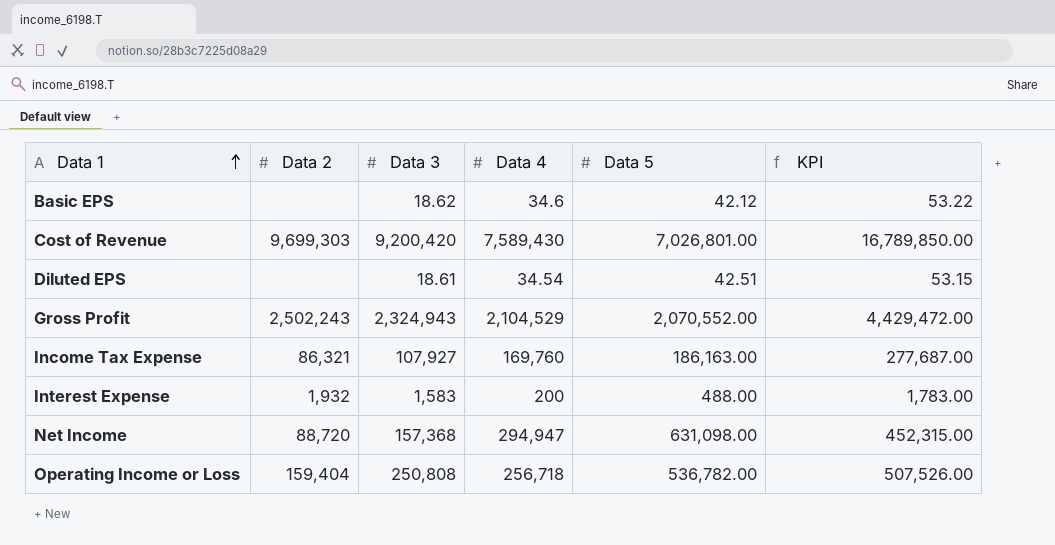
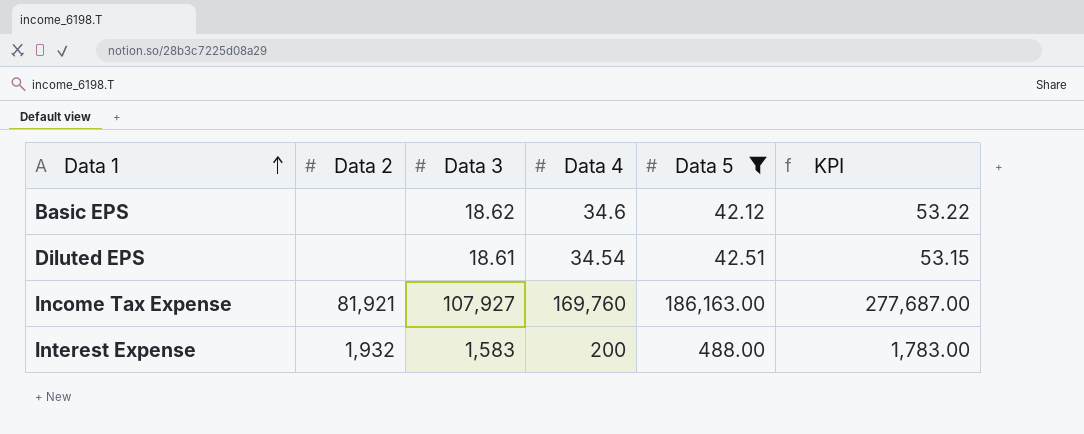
filter: none -> Data 5 <= 186,163.00
Income Tax Expense | Data 2: 86,321 -> 81,921

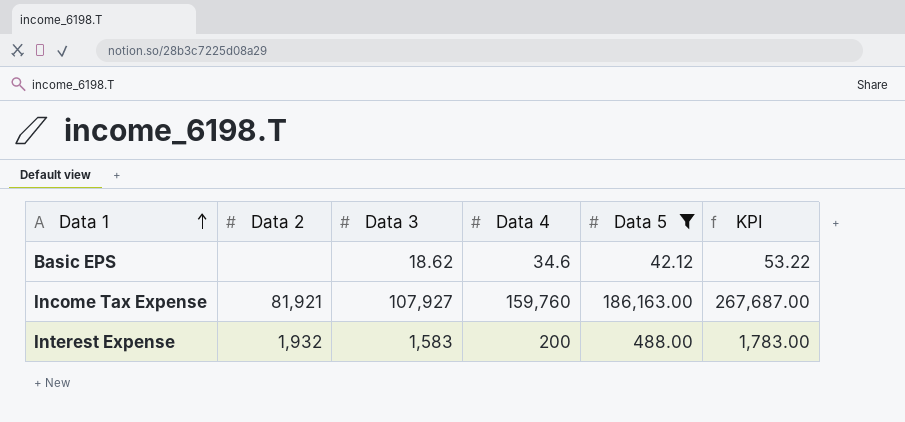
row Diluted EPS: none | 18.61 | 34.54 | 42.51 | 53.15 -> none
Income Tax Expense | Data 4: 169,760 -> 159,760
Income Tax Expense | KPI: 277,687.00 -> 267,687.00

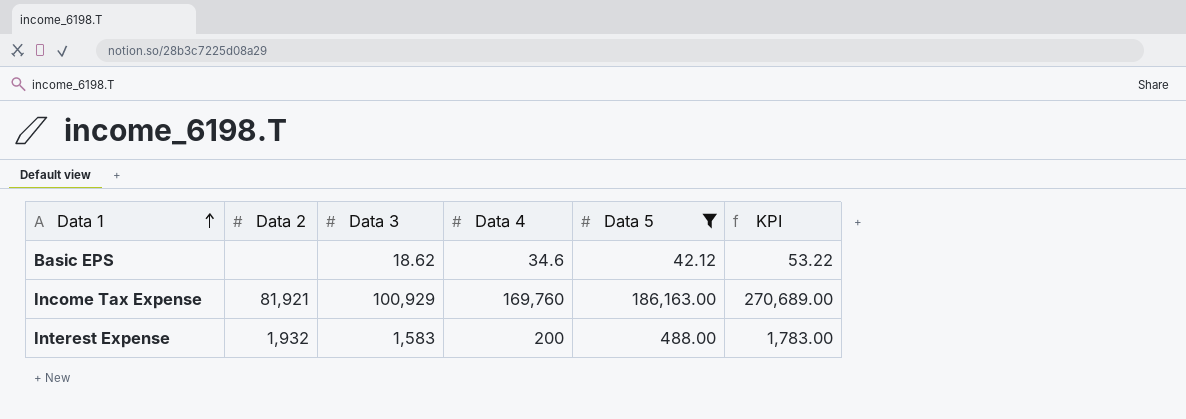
Income Tax Expense | Data 3: 107,927 -> 100,929
Income Tax Expense | Data 4: 159,760 -> 169,760
Income Tax Expense | KPI: 267,687.00 -> 270,689.00

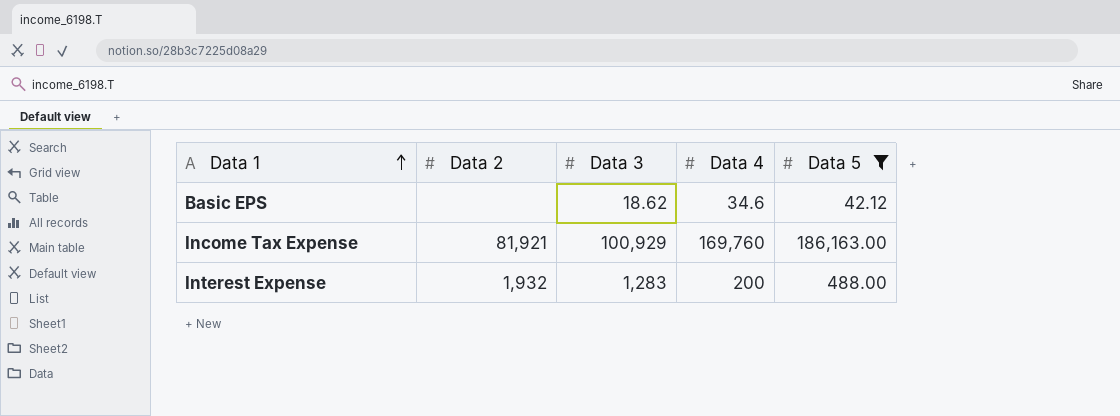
column KPI | formula: [Data 3] + [Data 4] -> none
Interest Expense | Data 3: 1,583 -> 1,283

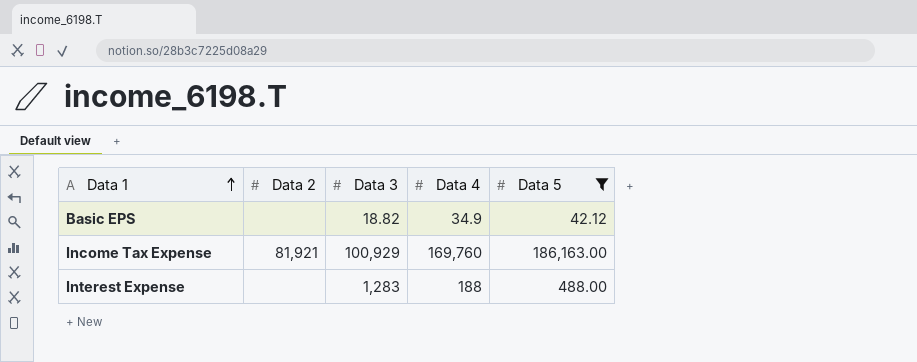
Basic EPS | Data 3: 18.62 -> 18.82
Basic EPS | Data 4: 34.6 -> 34.9
Interest Expense | Data 2: 1,932 -> none
Interest Expense | Data 4: 200 -> 188

